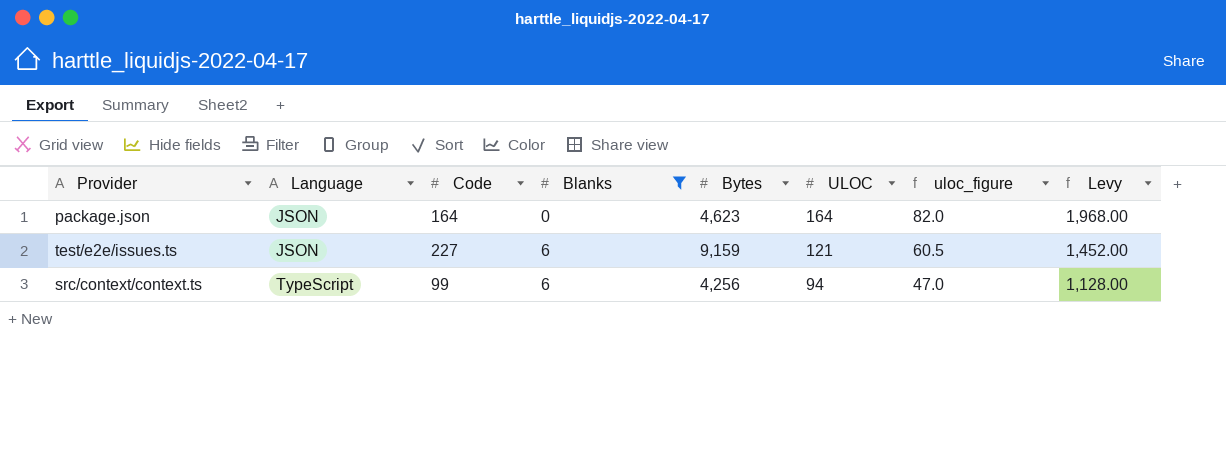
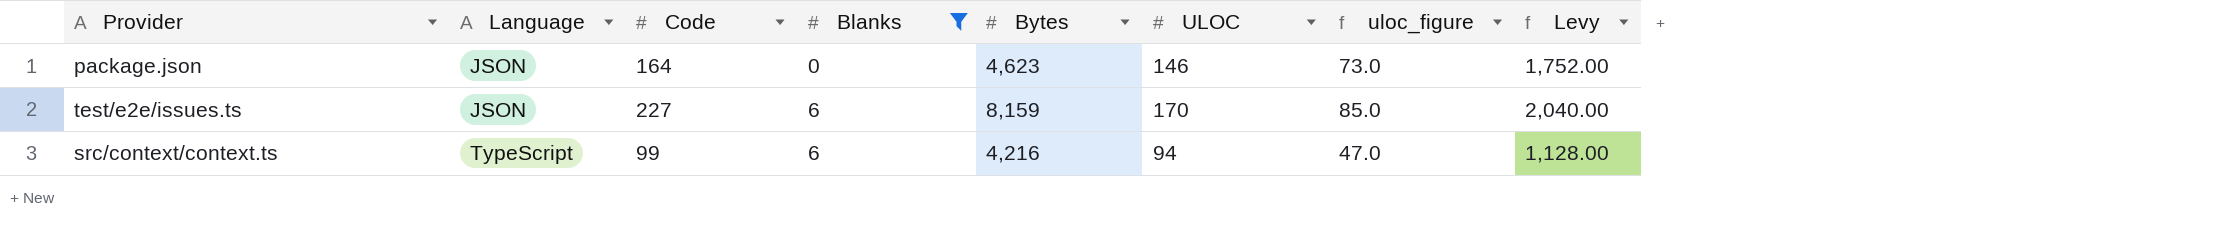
package.json | ULOC: 164 -> 146
package.json | uloc_figure: 82.0 -> 73.0
package.json | Levy: 1,968.00 -> 1,752.00
test/e2e/issues.ts | Bytes: 9,159 -> 8,159
test/e2e/issues.ts | ULOC: 121 -> 170
test/e2e/issues.ts | uloc_figure: 60.5 -> 85.0
test/e2e/issues.ts | Levy: 1,452.00 -> 2,040.00
src/context/context.ts | Bytes: 4,256 -> 4,216

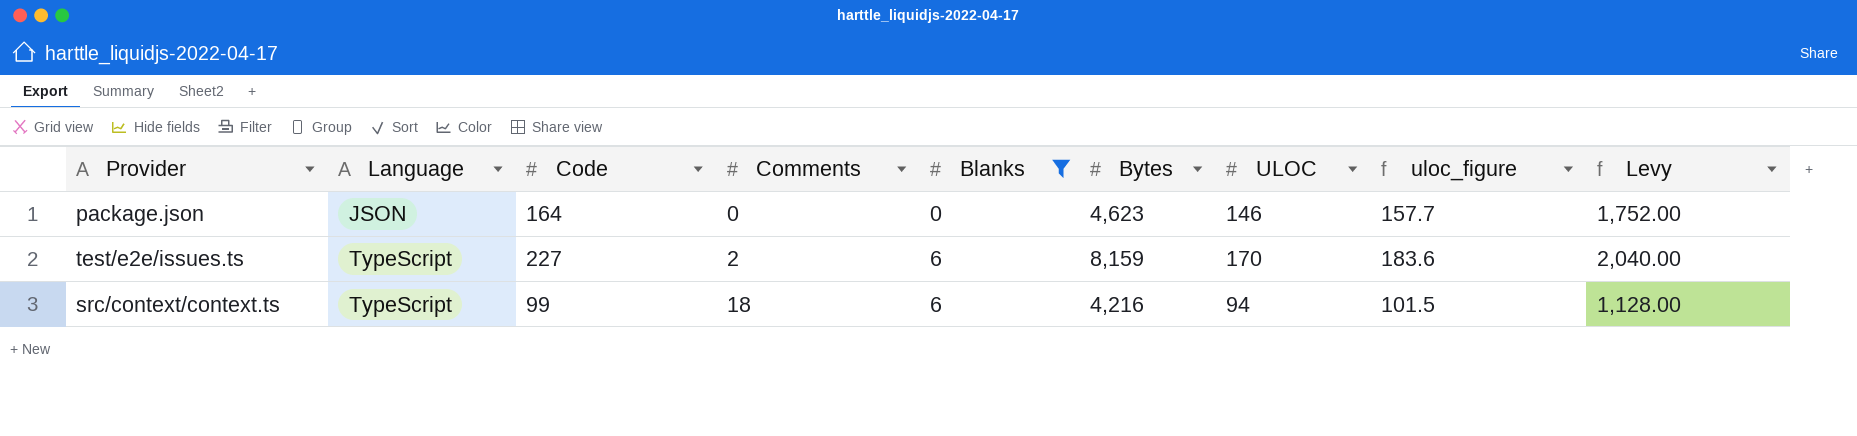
column Comments | position: none -> 4
column uloc_figure | formula: [ULOC] * 0.5 -> [ULOC] * 1.08
test/e2e/issues.ts | Language: JSON -> TypeScript

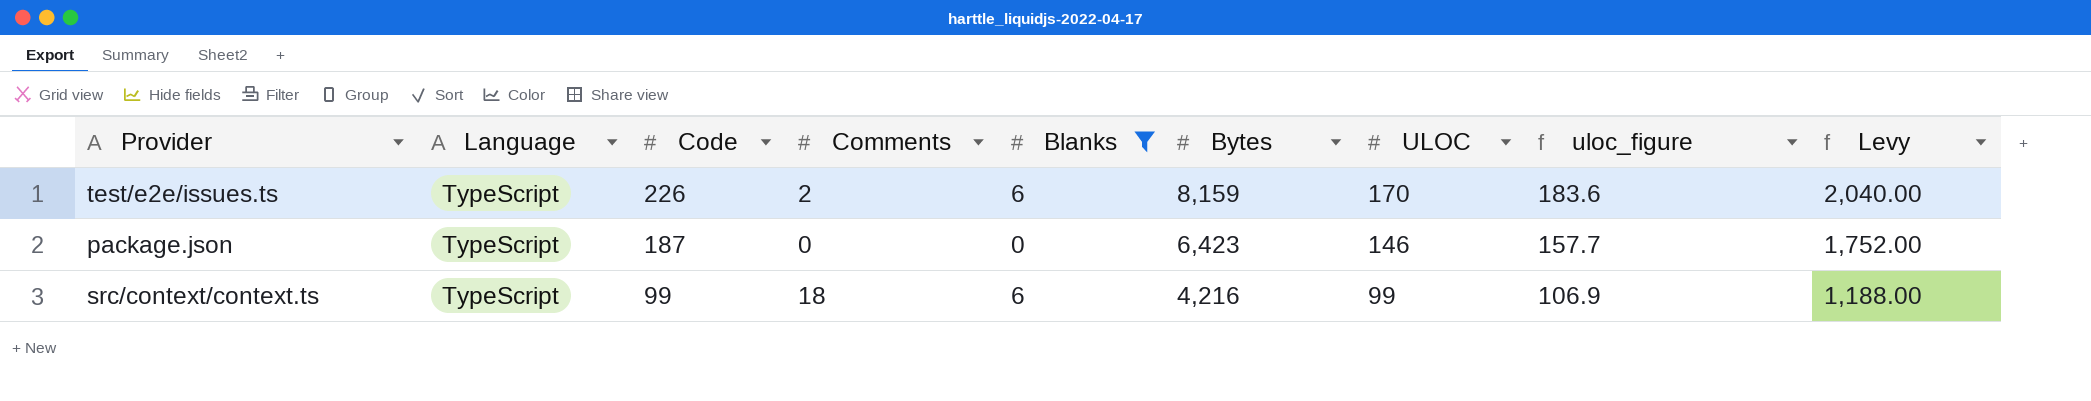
row order: Language ascending -> Code descending
test/e2e/issues.ts | Code: 227 -> 226
package.json | Language: JSON -> TypeScript
package.json | Code: 164 -> 187
package.json | Bytes: 4,623 -> 6,423
src/context/context.ts | ULOC: 94 -> 99
src/context/context.ts | uloc_figure: 101.5 -> 106.9
src/context/context.ts | Levy: 1,128.00 -> 1,188.00

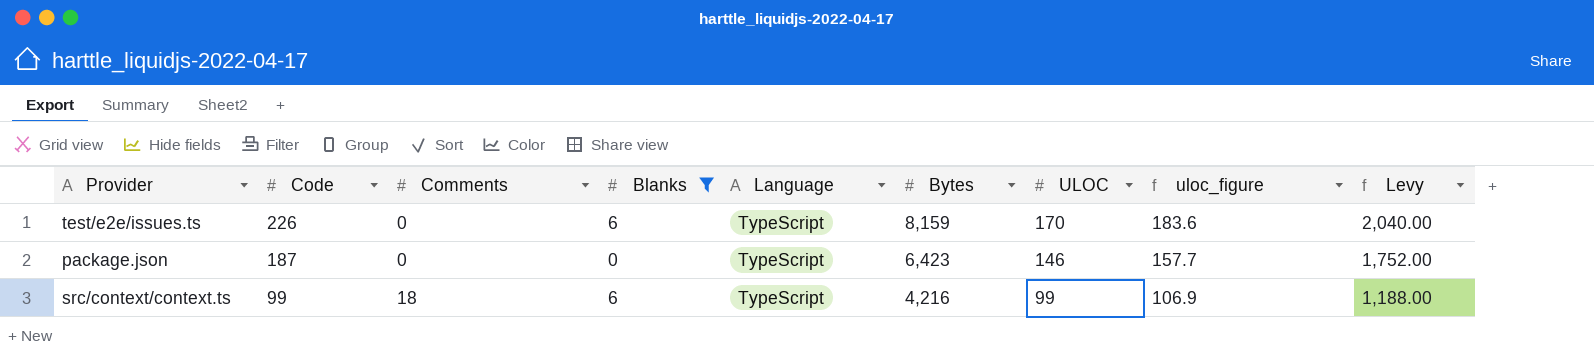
column Language | position: 2 -> 5
test/e2e/issues.ts | Comments: 2 -> 0

